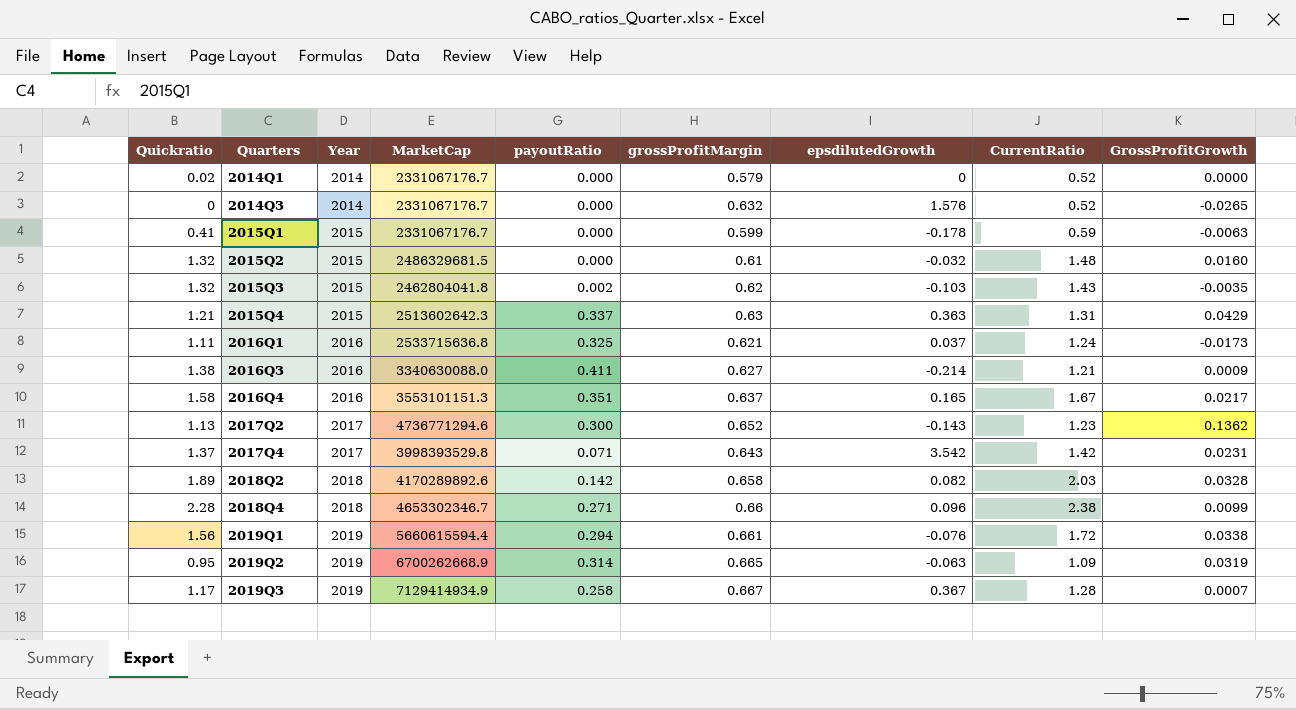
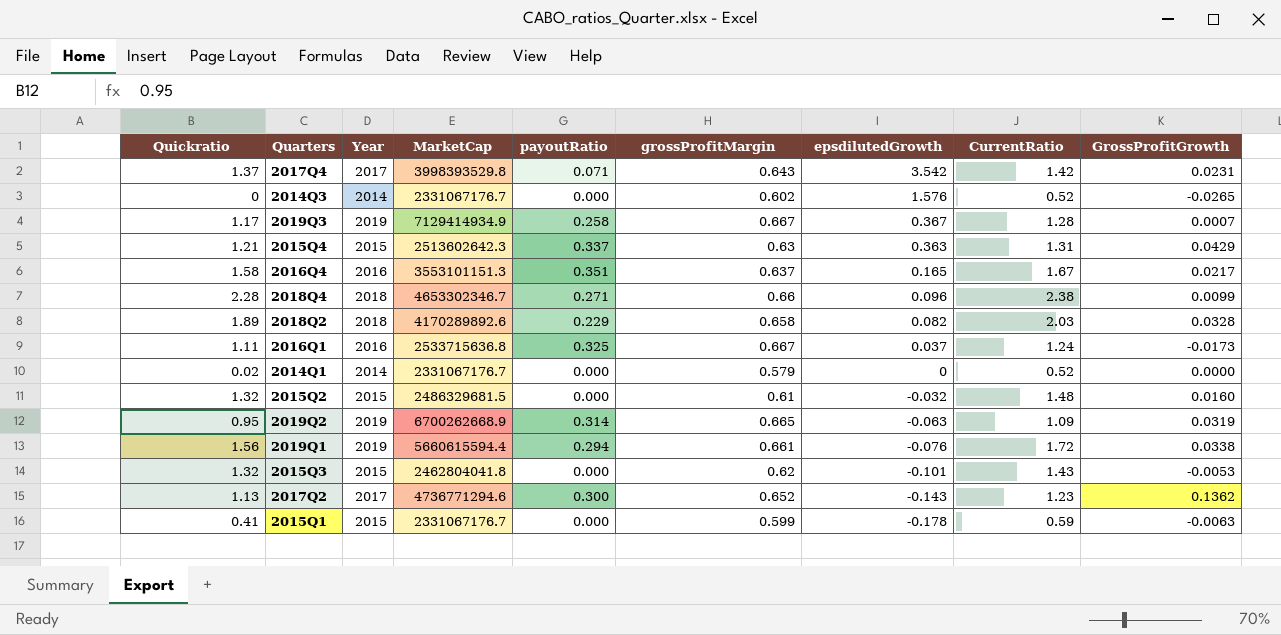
row order: Quarters ascending -> epsdilutedGrowth descending
row 2016Q3: 1.38 | 2016 | 3340630088.0 | 0.411 | 0.627 | -0.214 | 1.21 | 0.0009 -> none
2014Q3 | grossProfitMargin: 0.632 -> 0.602
2018Q2 | payoutRatio: 0.142 -> 0.229
2016Q1 | grossProfitMargin: 0.621 -> 0.667
2015Q3 | payoutRatio: 0.002 -> 0.000
2015Q3 | epsdilutedGrowth: -0.103 -> -0.101
2015Q3 | GrossProfitGrowth: -0.0035 -> -0.0053

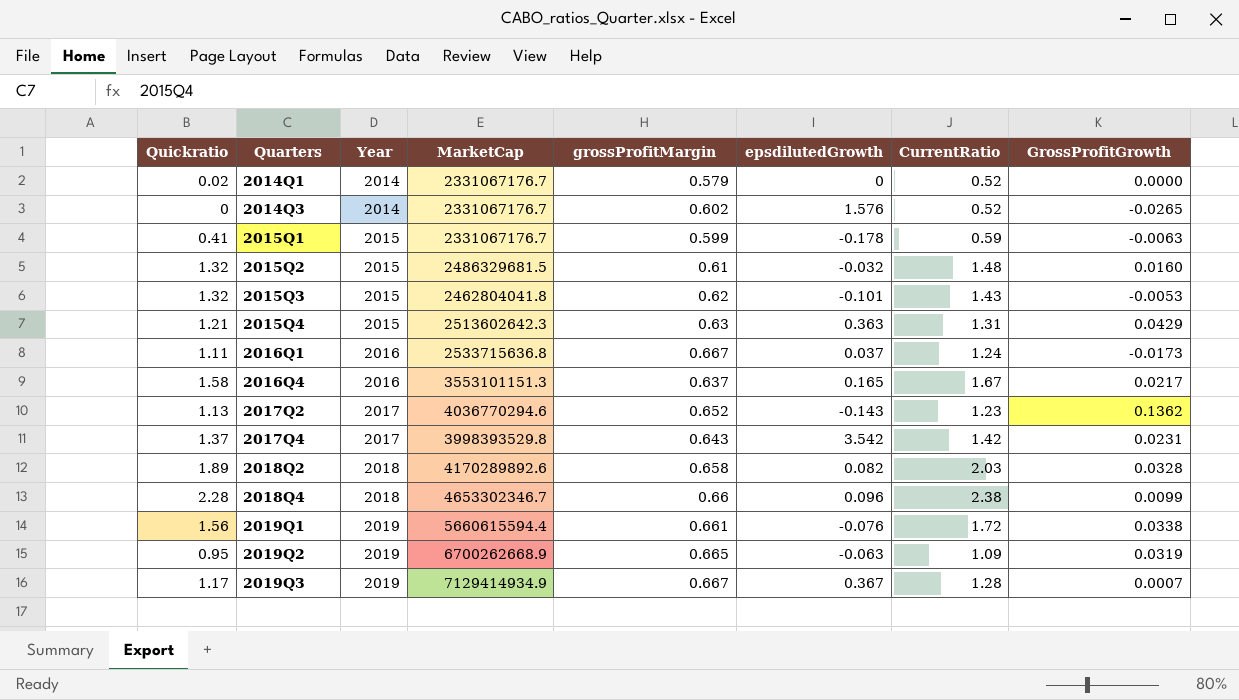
row order: epsdilutedGrowth descending -> Quarters ascending
column payoutRatio | position: 5 -> none
2017Q2 | MarketCap: 4736771294.6 -> 4036770294.6

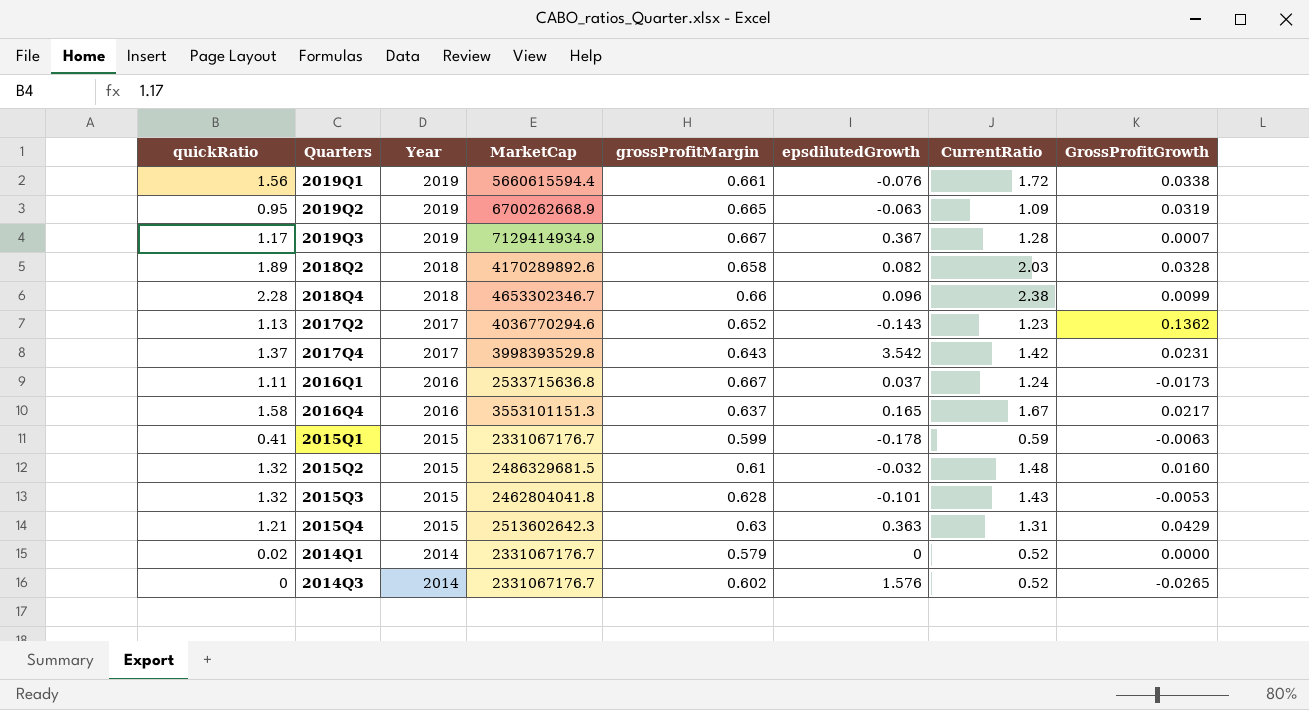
row order: Quarters ascending -> Year descending
column name: Quickratio -> quickRatio
2015Q3 | grossProfitMargin: 0.62 -> 0.628

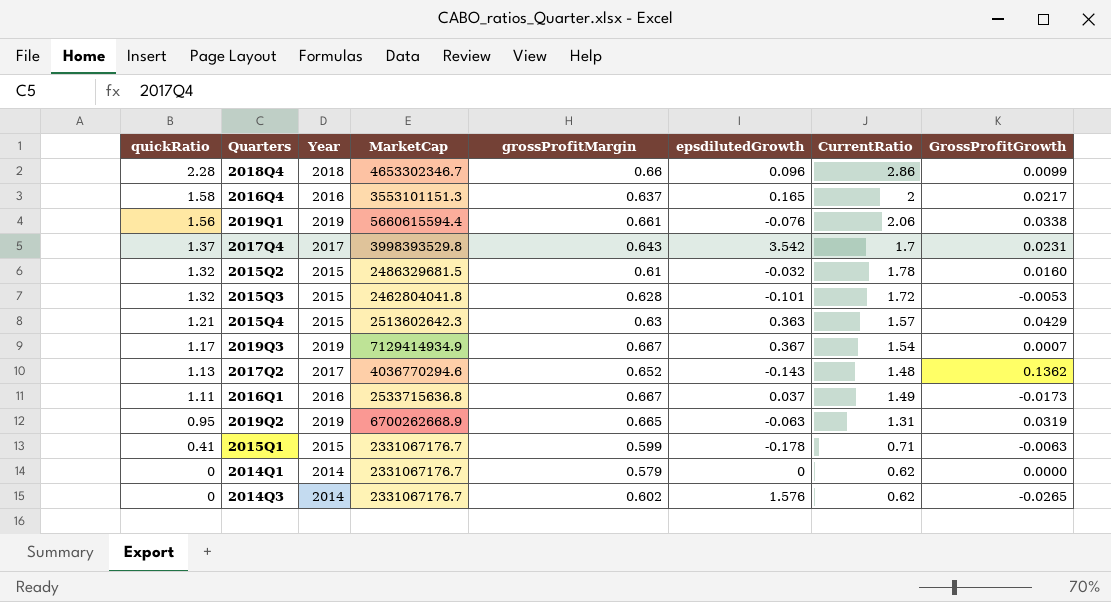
row order: Year descending -> quickRatio descending
row 2018Q2: 1.89 | 2018 | 4170289892.6 | 0.658 | 0.082 | 2.03 | 0.0328 -> none
2018Q4 | CurrentRatio: 2.38 -> 2.86
2016Q4 | CurrentRatio: 1.67 -> 2
2019Q1 | CurrentRatio: 1.72 -> 2.06
2017Q4 | CurrentRatio: 1.42 -> 1.7
2015Q2 | CurrentRatio: 1.48 -> 1.78
2015Q3 | CurrentRatio: 1.43 -> 1.72
2015Q4 | CurrentRatio: 1.31 -> 1.57
2019Q3 | CurrentRatio: 1.28 -> 1.54
2017Q2 | CurrentRatio: 1.23 -> 1.48
2016Q1 | CurrentRatio: 1.24 -> 1.49
2019Q2 | CurrentRatio: 1.09 -> 1.31
2015Q1 | CurrentRatio: 0.59 -> 0.71
2014Q1 | quickRatio: 0.02 -> 0
2014Q1 | CurrentRatio: 0.52 -> 0.62
2014Q3 | CurrentRatio: 0.52 -> 0.62

